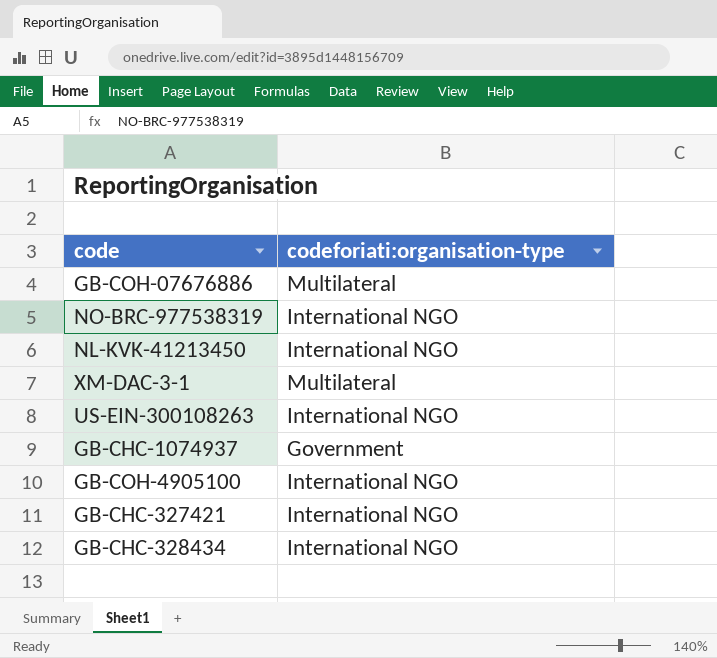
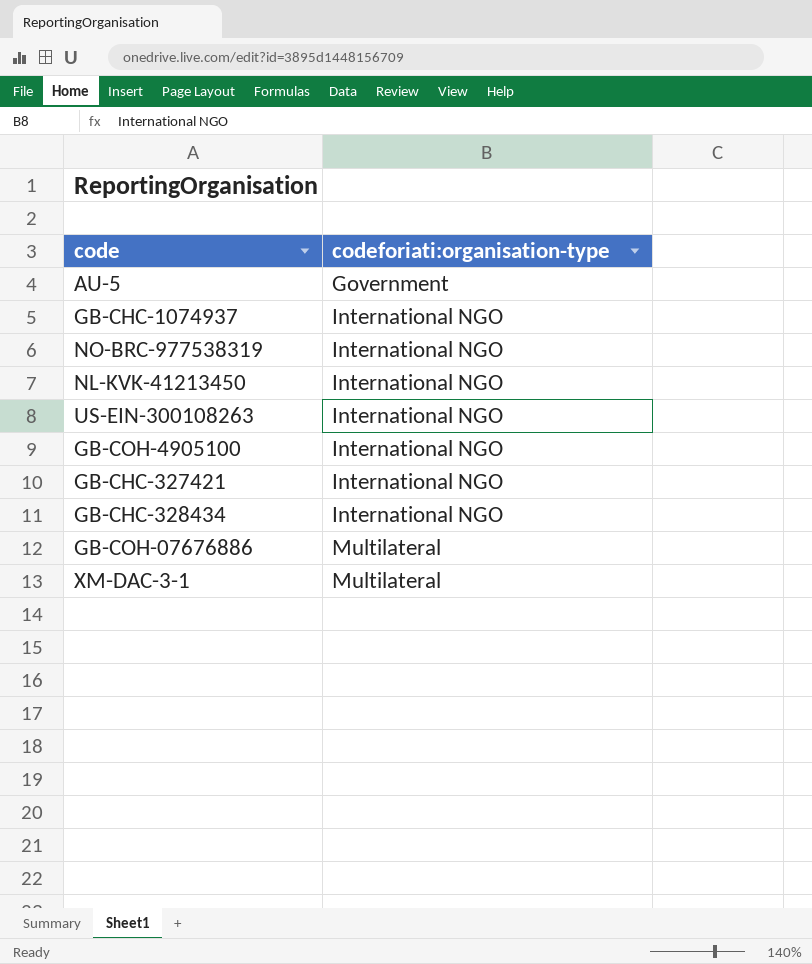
row order: none -> codeforiati:organisation-type ascending
row AU-5: none -> Government
GB-CHC-1074937 | codeforiati:organisation-type: Government -> International NGO

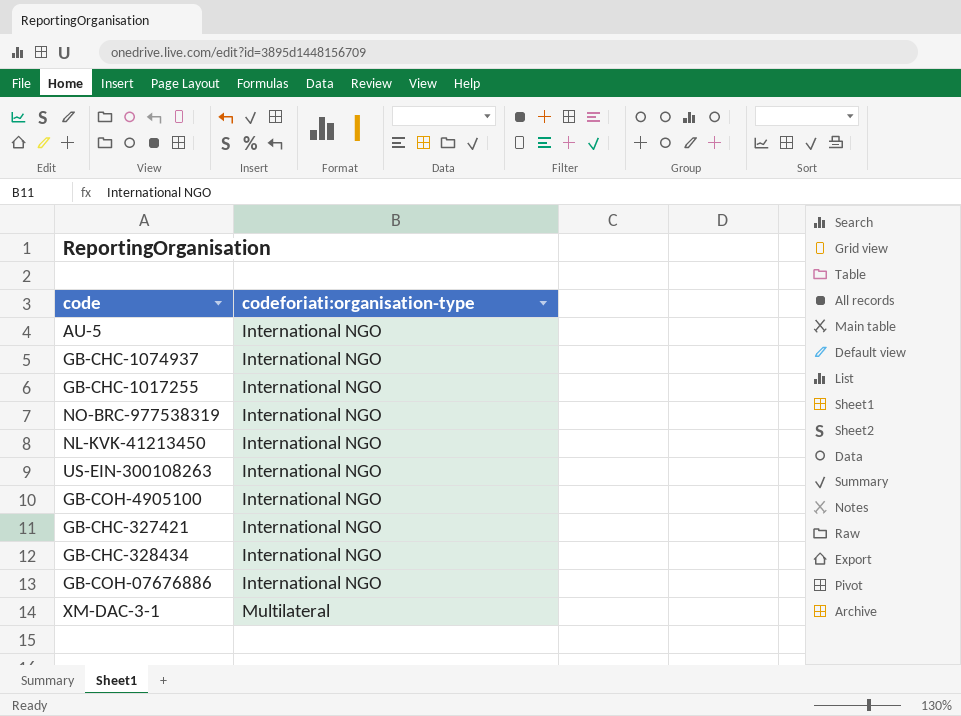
AU-5 | codeforiati:organisation-type: Government -> International NGO
row GB-CHC-1017255: none -> International NGO
GB-COH-07676886 | codeforiati:organisation-type: Multilateral -> International NGO

